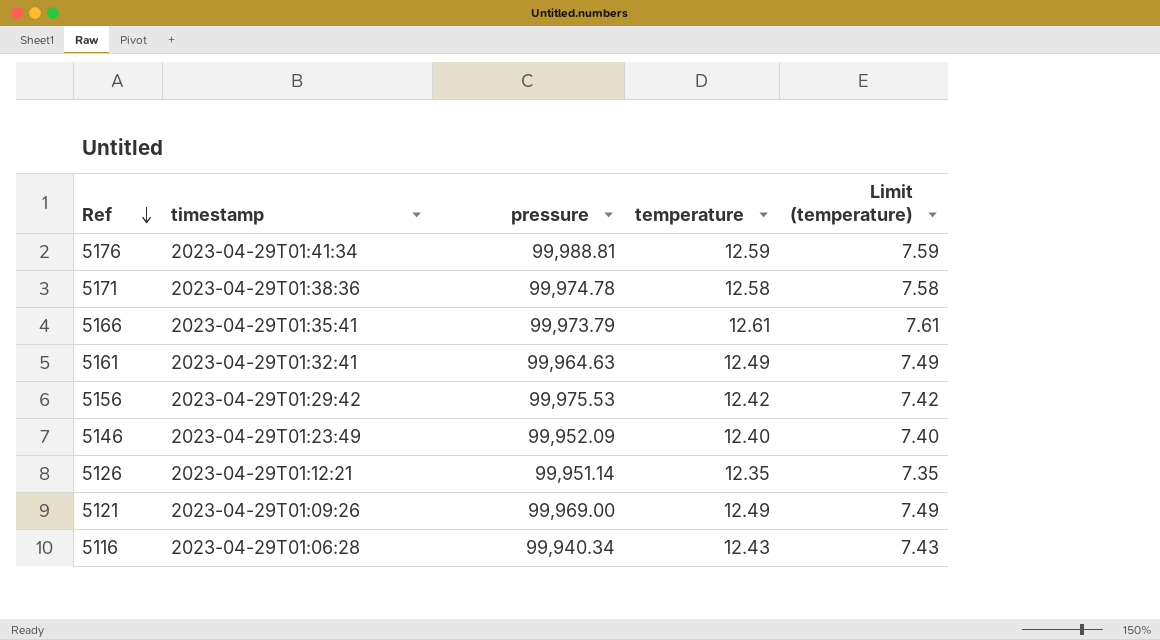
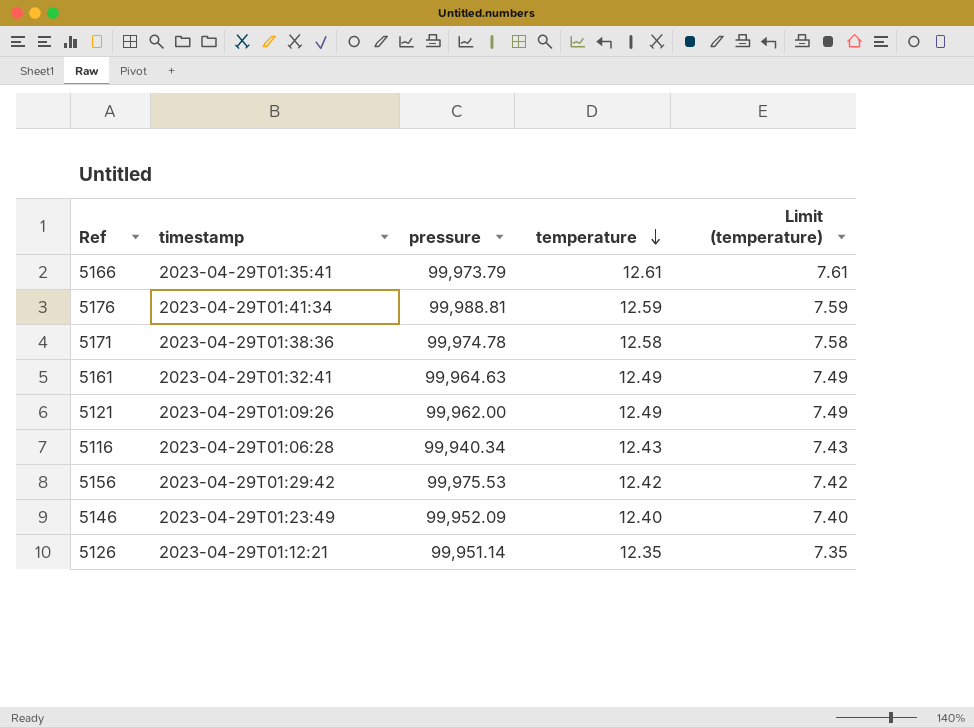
row order: Ref descending -> temperature descending
5121 | pressure: 99,969.00 -> 99,962.00

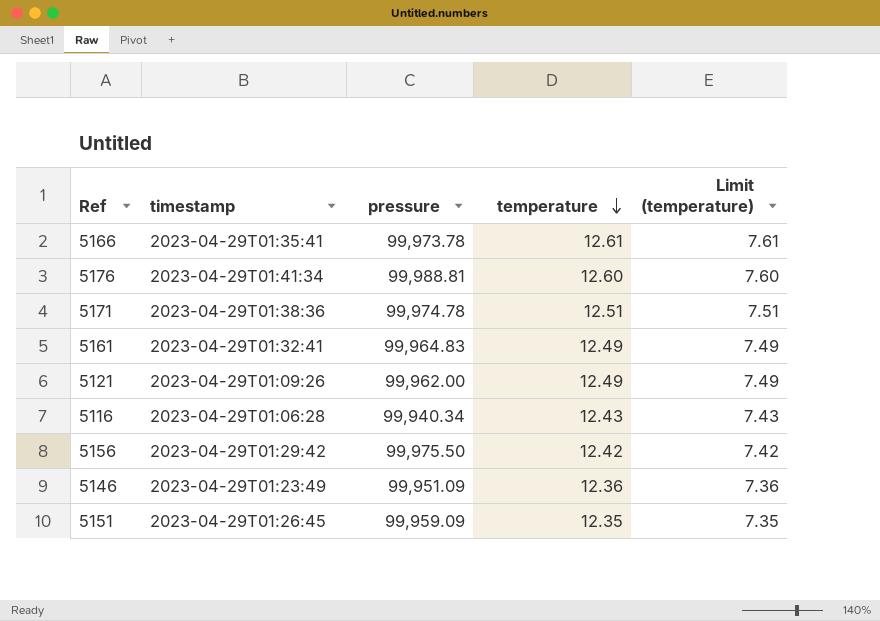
row 5126: 2023-04-29T01:12:21 | 99,951.14 | 12.35 | 7.35 -> none
5166 | pressure: 99,973.79 -> 99,973.78
5176 | temperature: 12.59 -> 12.60
5176 | Limit (temperature): 7.59 -> 7.60
5171 | temperature: 12.58 -> 12.51
5171 | Limit (temperature): 7.58 -> 7.51
5161 | pressure: 99,964.63 -> 99,964.83
5156 | pressure: 99,975.53 -> 99,975.50
5146 | pressure: 99,952.09 -> 99,951.09
5146 | temperature: 12.40 -> 12.36
5146 | Limit (temperature): 7.40 -> 7.36
row 5151: none -> 2023-04-29T01:26:45 | 99,959.09 | 12.35 | 7.35

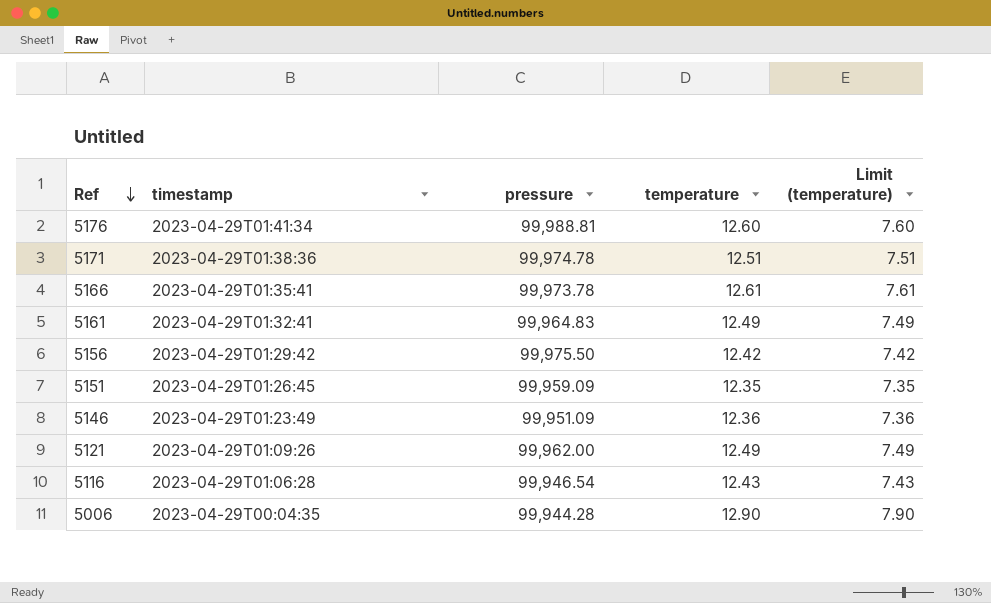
row order: temperature descending -> Ref descending
5116 | pressure: 99,940.34 -> 99,946.54
row 5006: none -> 2023-04-29T00:04:35 | 99,944.28 | 12.90 | 7.90

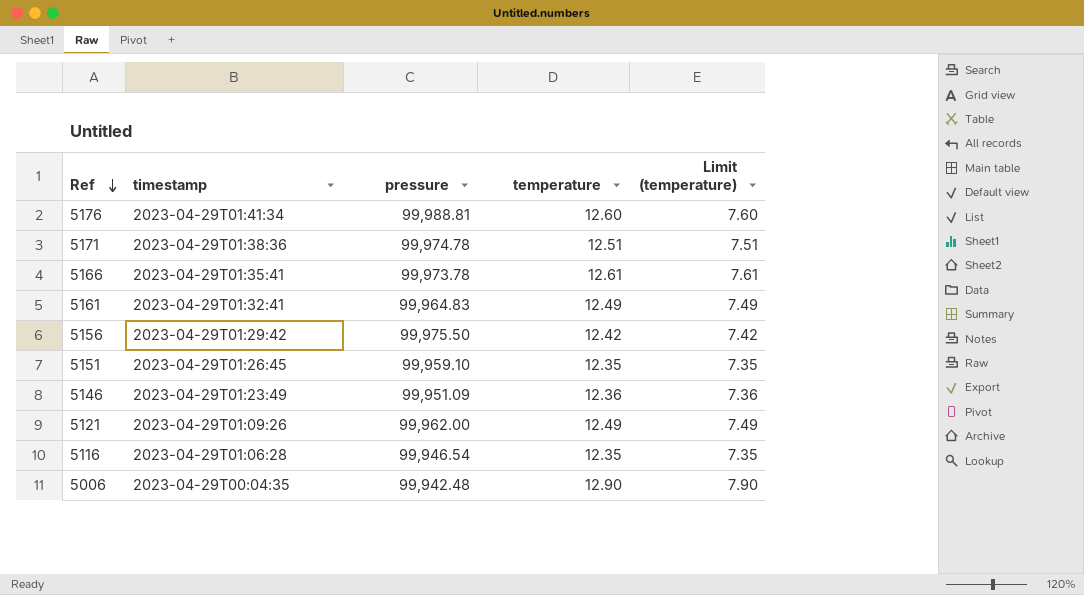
5151 | pressure: 99,959.09 -> 99,959.10
5116 | temperature: 12.43 -> 12.35
5116 | Limit (temperature): 7.43 -> 7.35
5006 | pressure: 99,944.28 -> 99,942.48

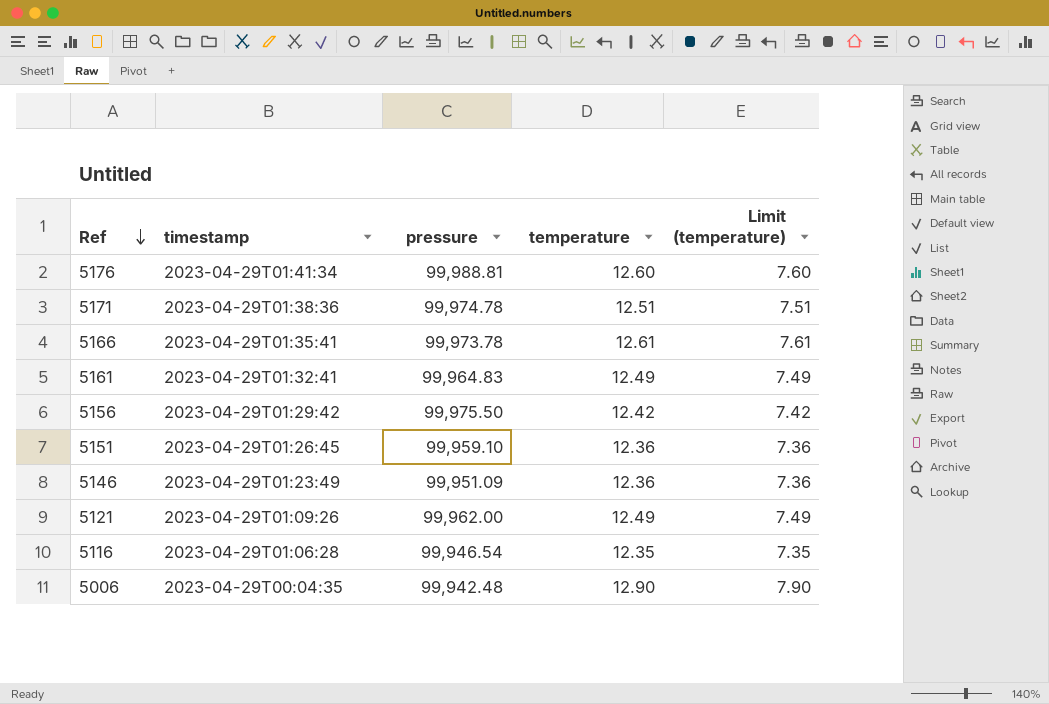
5151 | temperature: 12.35 -> 12.36
5151 | Limit (temperature): 7.35 -> 7.36

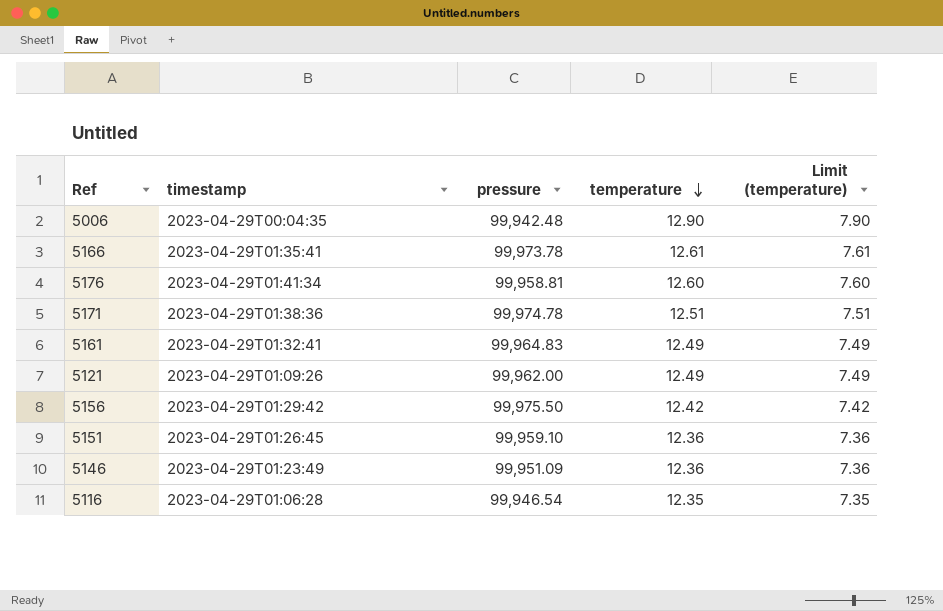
row order: Ref descending -> temperature descending
5176 | pressure: 99,988.81 -> 99,958.81

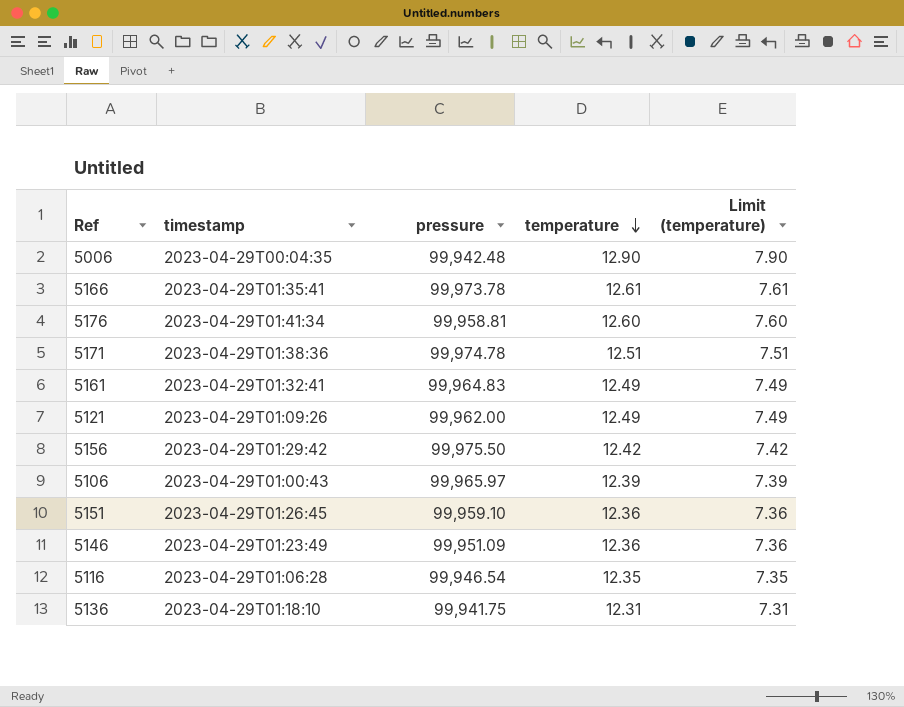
row 5106: none -> 2023-04-29T01:00:43 | 99,965.97 | 12.39 | 7.39
row 5136: none -> 2023-04-29T01:18:10 | 99,941.75 | 12.31 | 7.31

